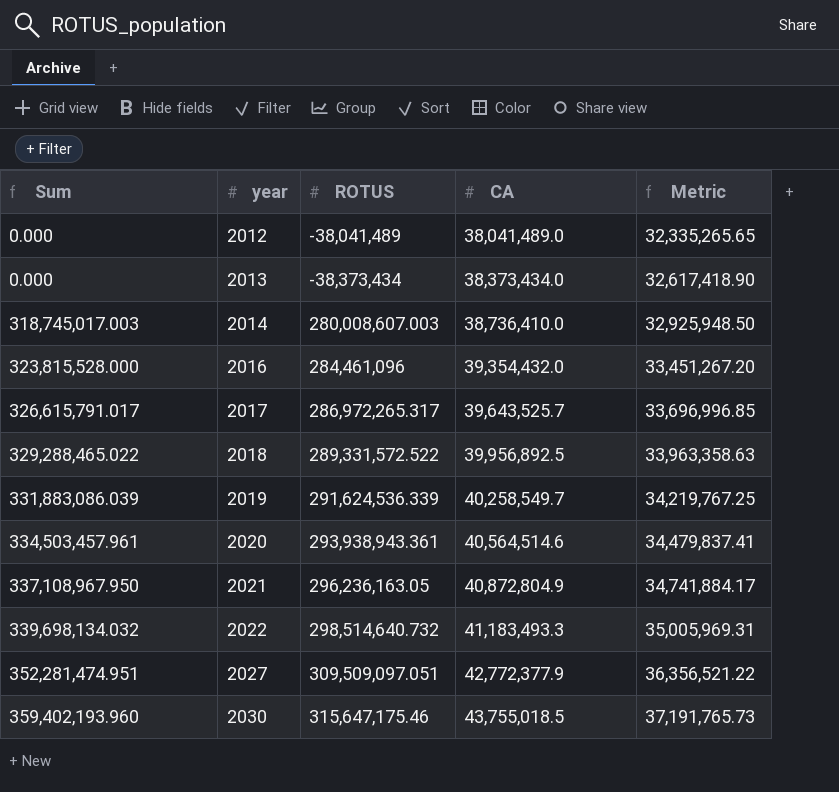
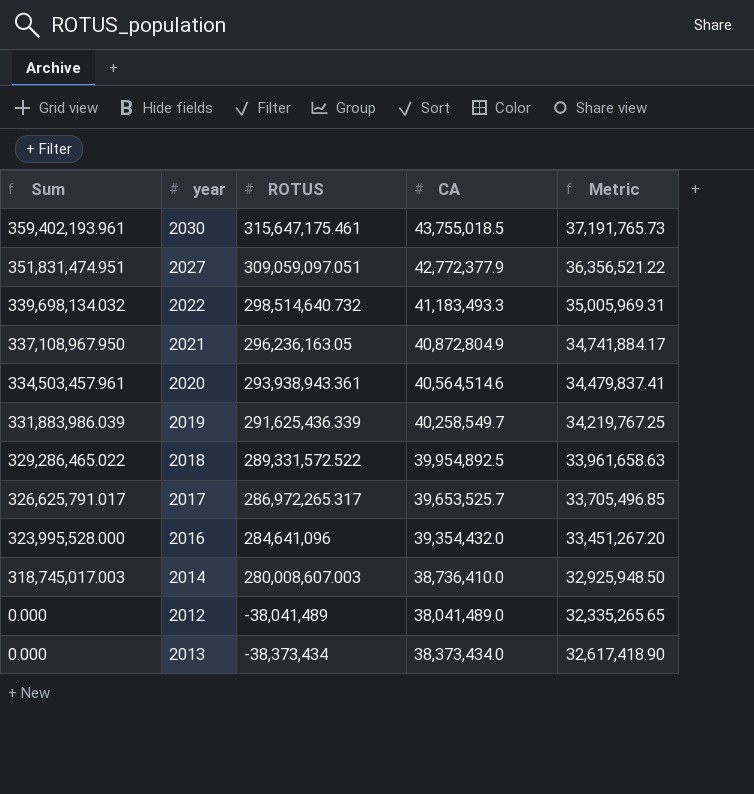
row order: Sum ascending -> Sum descending
2030 | Sum: 359,402,193.960 -> 359,402,193.961
2030 | ROTUS: 315,647,175.46 -> 315,647,175.461
2027 | Sum: 352,281,474.951 -> 351,831,474.951
2027 | ROTUS: 309,509,097.051 -> 309,059,097.051
2019 | Sum: 331,883,086.039 -> 331,883,986.039
2019 | ROTUS: 291,624,536.339 -> 291,625,436.339
2018 | Sum: 329,288,465.022 -> 329,286,465.022
2018 | CA: 39,956,892.5 -> 39,954,892.5
2018 | Metric: 33,963,358.63 -> 33,961,658.63
2017 | Sum: 326,615,791.017 -> 326,625,791.017
2017 | CA: 39,643,525.7 -> 39,653,525.7
2017 | Metric: 33,696,996.85 -> 33,705,496.85
2016 | Sum: 323,815,528.000 -> 323,995,528.000
2016 | ROTUS: 284,461,096 -> 284,641,096

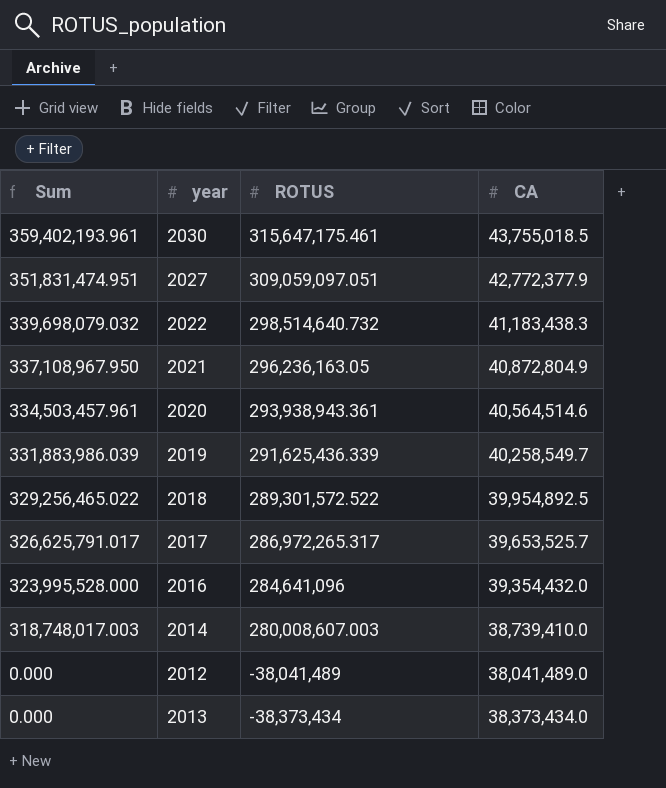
column Metric | formula: [CA] * 0.85 -> none
2022 | Sum: 339,698,134.032 -> 339,698,079.032
2022 | CA: 41,183,493.3 -> 41,183,438.3
2018 | Sum: 329,286,465.022 -> 329,256,465.022
2018 | ROTUS: 289,331,572.522 -> 289,301,572.522
2014 | Sum: 318,745,017.003 -> 318,748,017.003
2014 | CA: 38,736,410.0 -> 38,739,410.0

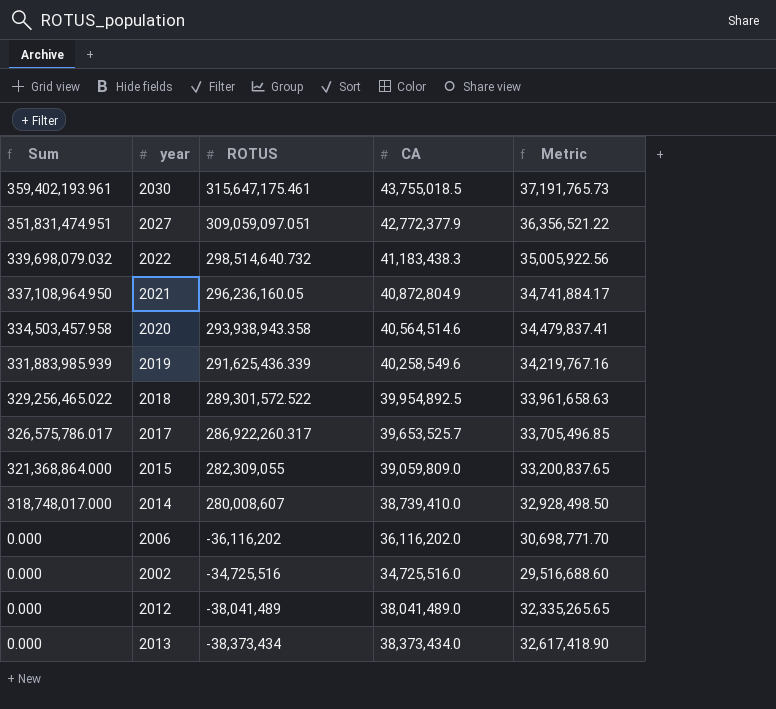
column Metric | formula: none -> [CA] * 0.85
row 2016: 323,995,528.000 | 284,641,096 | 39,354,432.0 -> none
2021 | Sum: 337,108,967.950 -> 337,108,964.950
2021 | ROTUS: 296,236,163.05 -> 296,236,160.05
2020 | Sum: 334,503,457.961 -> 334,503,457.958
2020 | ROTUS: 293,938,943.361 -> 293,938,943.358
2019 | Sum: 331,883,986.039 -> 331,883,985.939
2019 | CA: 40,258,549.7 -> 40,258,549.6
2017 | Sum: 326,625,791.017 -> 326,575,786.017
2017 | ROTUS: 286,972,265.317 -> 286,922,260.317
row 2015: none -> 321,368,864.000 | 282,309,055 | 39,059,809.0 | 33,200,837.65
2014 | Sum: 318,748,017.003 -> 318,748,017.000
2014 | ROTUS: 280,008,607.003 -> 280,008,607
row 2006: none -> 0.000 | -36,116,202 | 36,116,202.0 | 30,698,771.70
row 2002: none -> 0.000 | -34,725,516 | 34,725,516.0 | 29,516,688.60

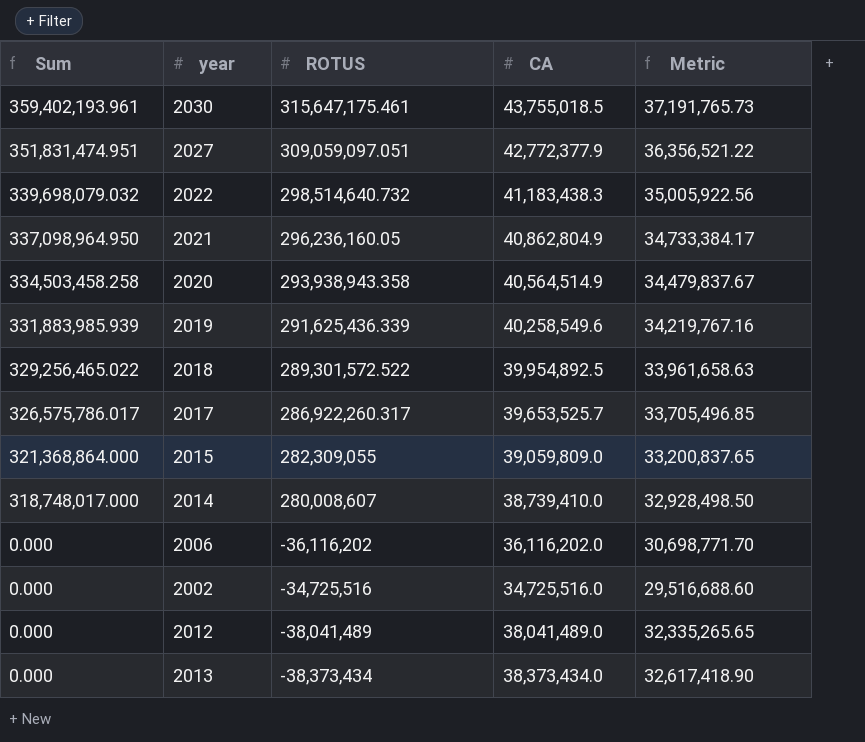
2021 | Sum: 337,108,964.950 -> 337,098,964.950
2021 | CA: 40,872,804.9 -> 40,862,804.9
2021 | Metric: 34,741,884.17 -> 34,733,384.17
2020 | Sum: 334,503,457.958 -> 334,503,458.258
2020 | CA: 40,564,514.6 -> 40,564,514.9
2020 | Metric: 34,479,837.41 -> 34,479,837.67

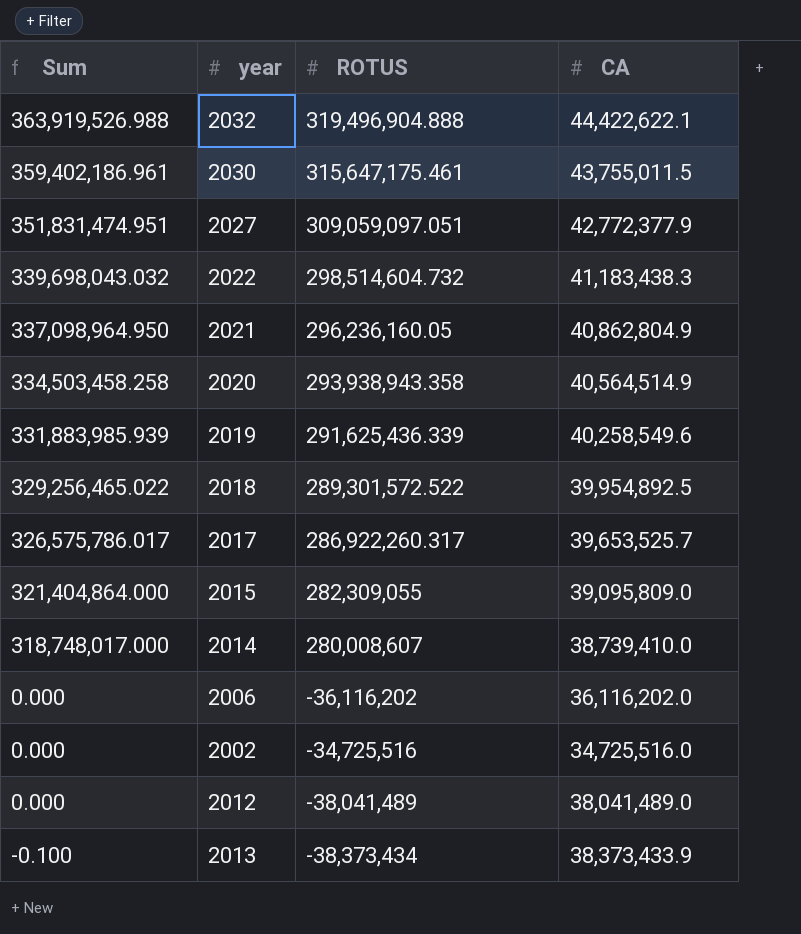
column Metric | formula: [CA] * 0.85 -> none
row 2032: none -> 363,919,526.988 | 319,496,904.888 | 44,422,622.1
2030 | Sum: 359,402,193.961 -> 359,402,186.961
2030 | CA: 43,755,018.5 -> 43,755,011.5
2022 | Sum: 339,698,079.032 -> 339,698,043.032
2022 | ROTUS: 298,514,640.732 -> 298,514,604.732
2015 | Sum: 321,368,864.000 -> 321,404,864.000
2015 | CA: 39,059,809.0 -> 39,095,809.0
2013 | Sum: 0.000 -> -0.100
2013 | CA: 38,373,434.0 -> 38,373,433.9

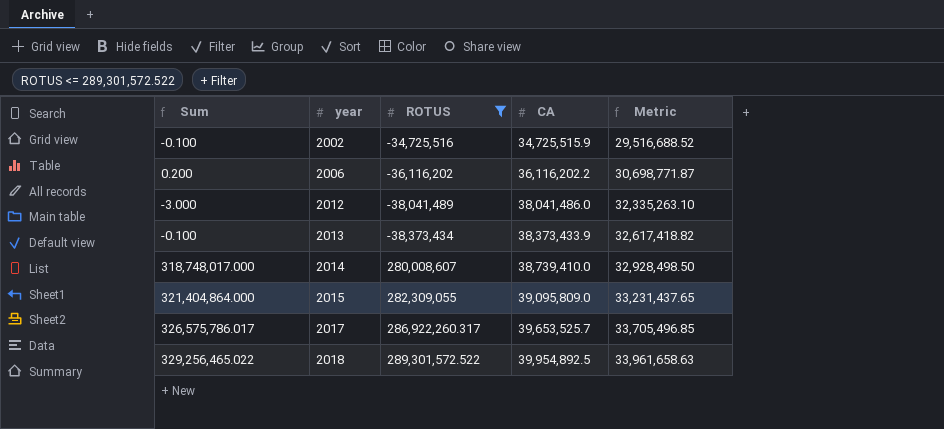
filter: none -> ROTUS <= 289,301,572.522
row order: Sum descending -> year ascending
column Metric | formula: none -> [CA] * 0.85
2002 | Sum: 0.000 -> -0.100
2002 | CA: 34,725,516.0 -> 34,725,515.9
2006 | Sum: 0.000 -> 0.200
2006 | CA: 36,116,202.0 -> 36,116,202.2
2012 | Sum: 0.000 -> -3.000
2012 | CA: 38,041,489.0 -> 38,041,486.0

